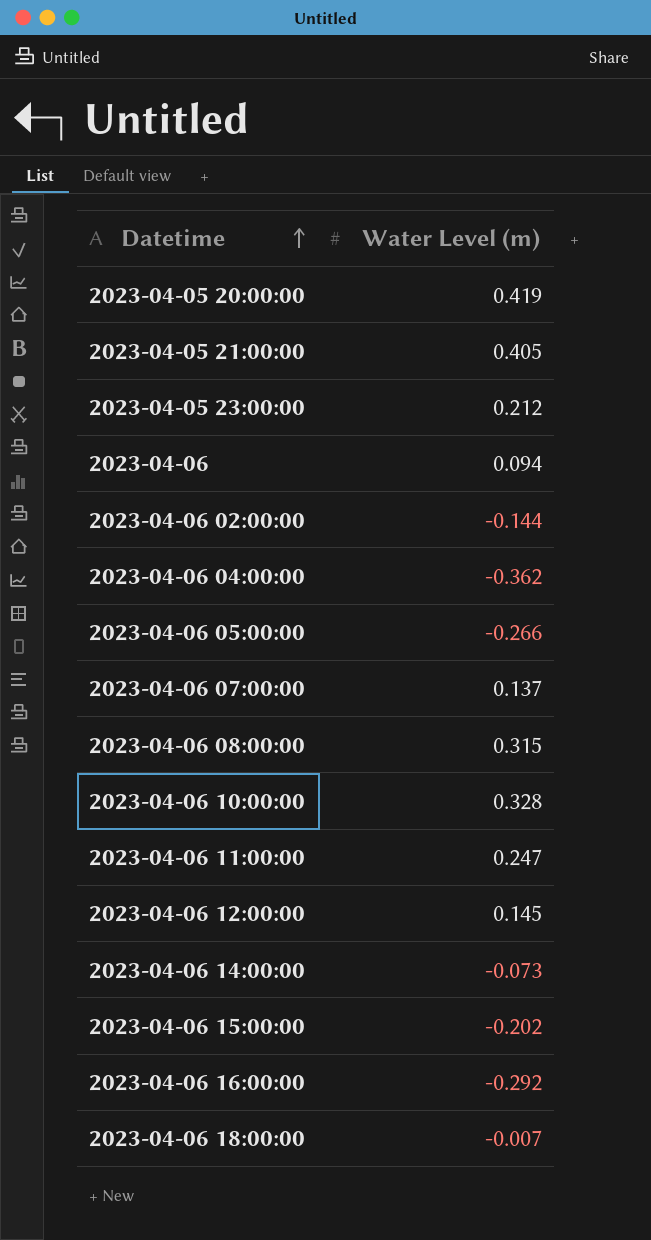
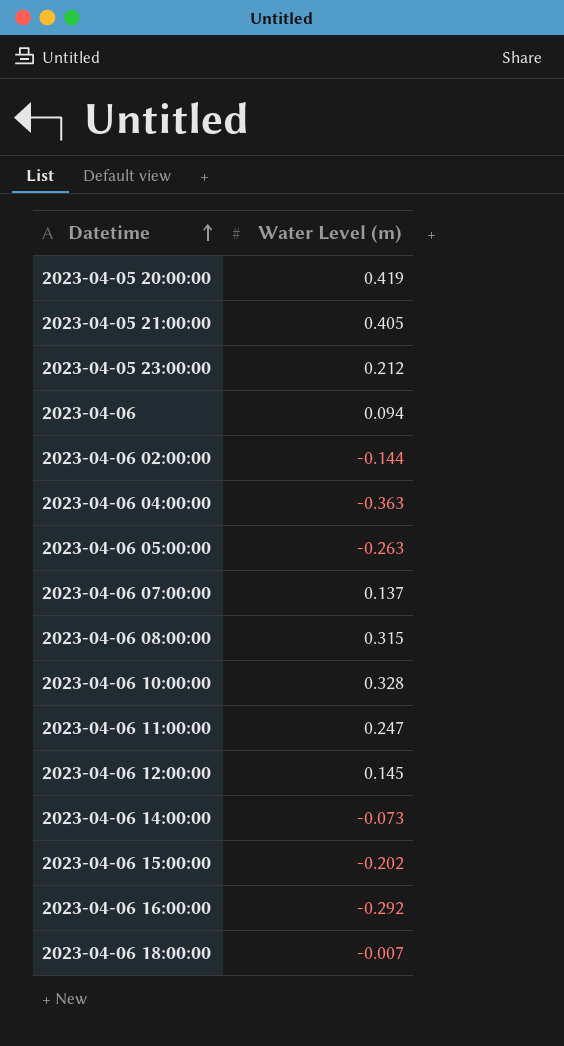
2023-04-06 04:00:00 | Water Level (m): -0.362 -> -0.363
2023-04-06 05:00:00 | Water Level (m): -0.266 -> -0.263

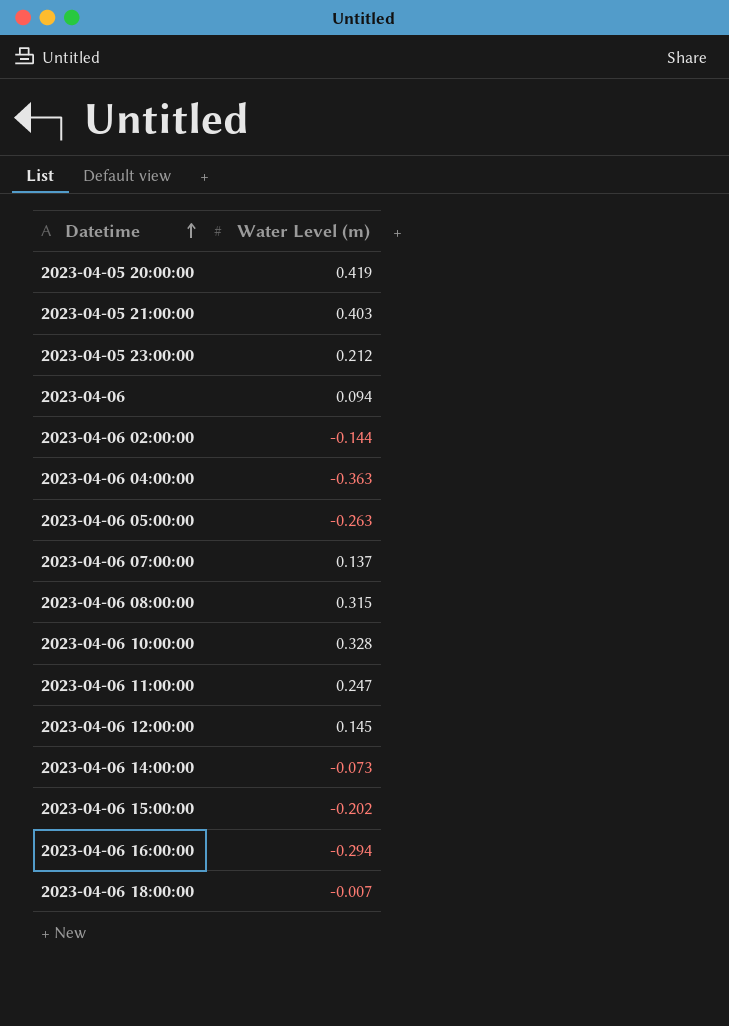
2023-04-05 21:00:00 | Water Level (m): 0.405 -> 0.403
2023-04-06 16:00:00 | Water Level (m): -0.292 -> -0.294

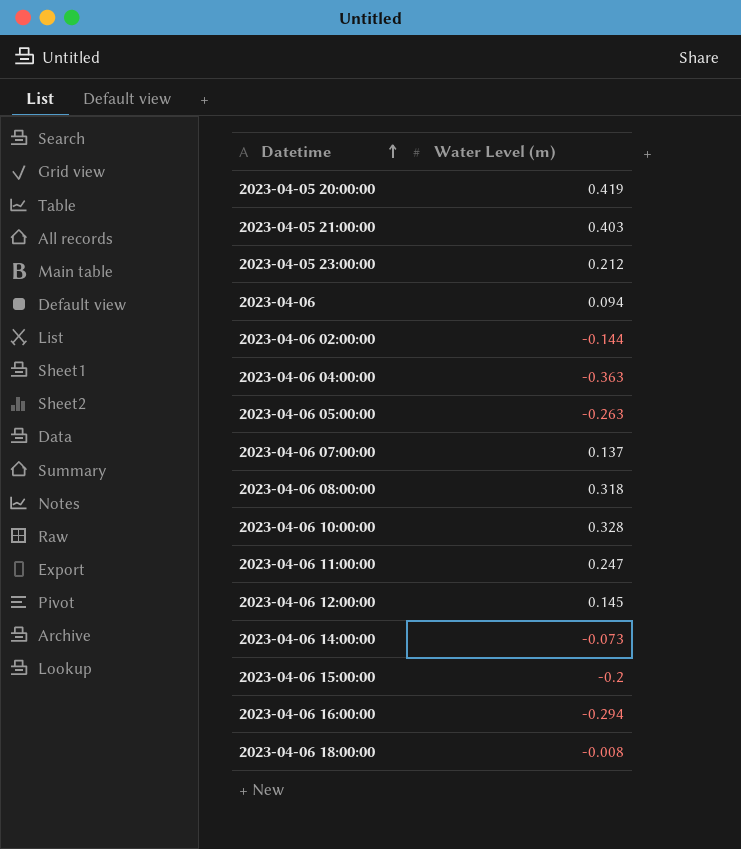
2023-04-06 08:00:00 | Water Level (m): 0.315 -> 0.318
2023-04-06 15:00:00 | Water Level (m): -0.202 -> -0.2
2023-04-06 18:00:00 | Water Level (m): -0.007 -> -0.008

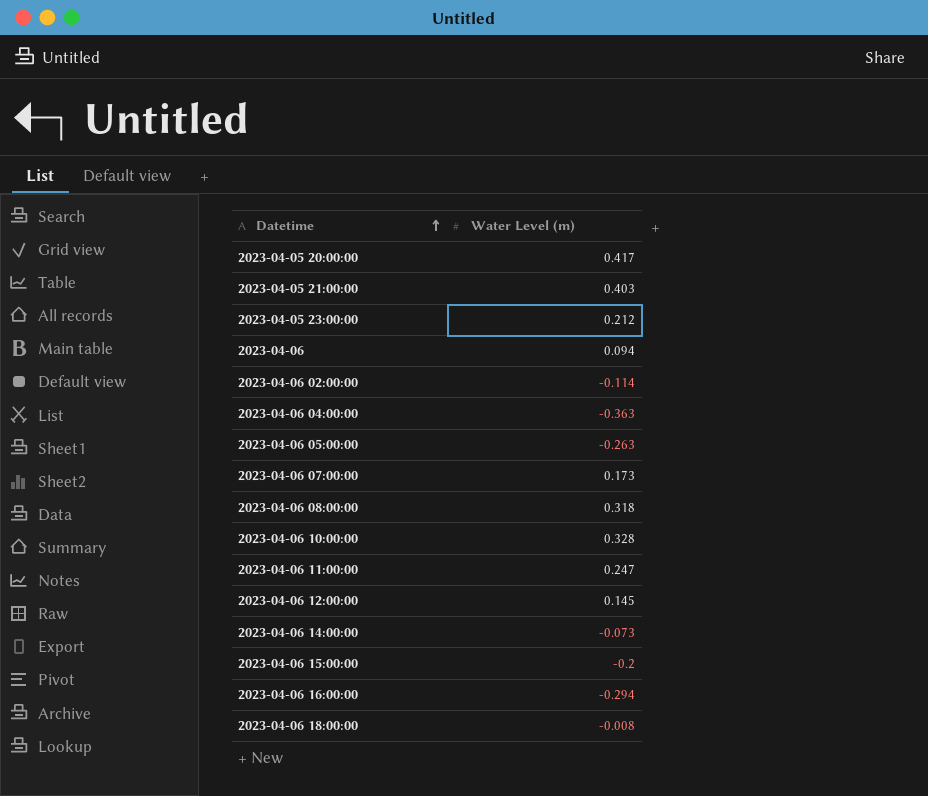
2023-04-05 20:00:00 | Water Level (m): 0.419 -> 0.417
2023-04-06 02:00:00 | Water Level (m): -0.144 -> -0.114
2023-04-06 07:00:00 | Water Level (m): 0.137 -> 0.173

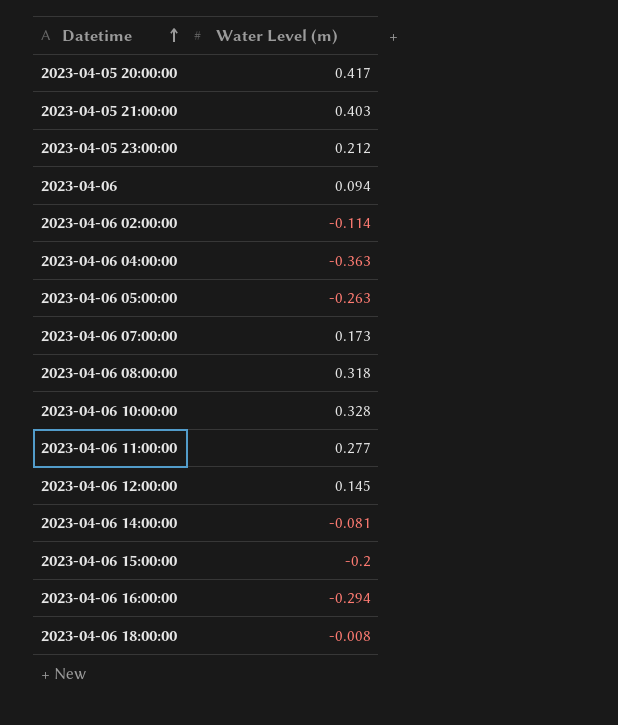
2023-04-06 11:00:00 | Water Level (m): 0.247 -> 0.277
2023-04-06 14:00:00 | Water Level (m): -0.073 -> -0.081

